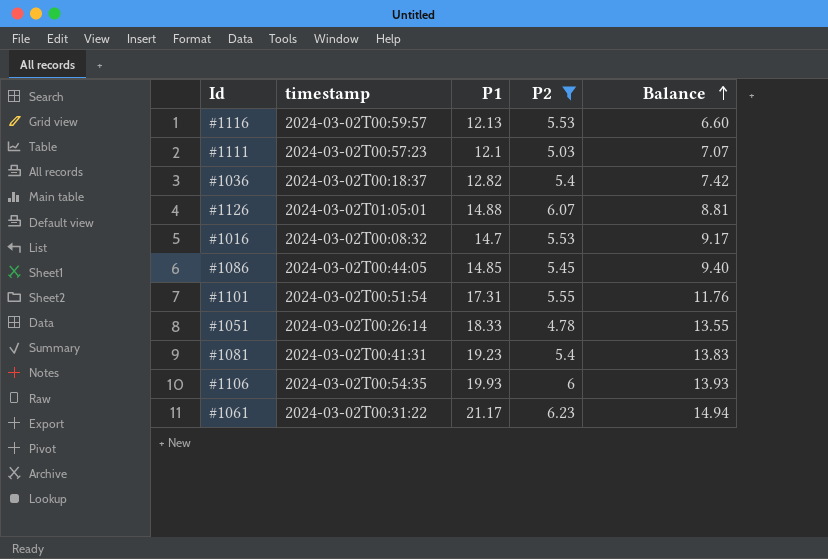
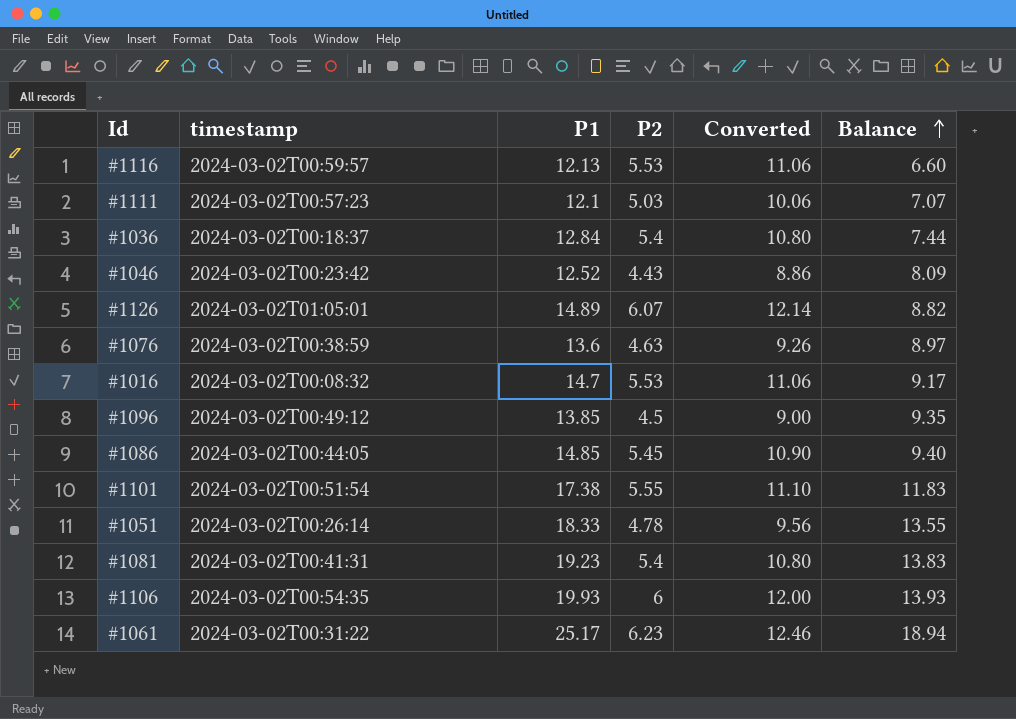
filter: P2 >= 4.78 -> none
column Converted | formula: none -> [P2] * 2
#1036 | P1: 12.82 -> 12.84
#1036 | Balance: 7.42 -> 7.44
#1126 | P1: 14.88 -> 14.89
#1126 | Balance: 8.81 -> 8.82
#1101 | P1: 17.31 -> 17.38
#1101 | Balance: 11.76 -> 11.83
#1061 | P1: 21.17 -> 25.17
#1061 | Balance: 14.94 -> 18.94

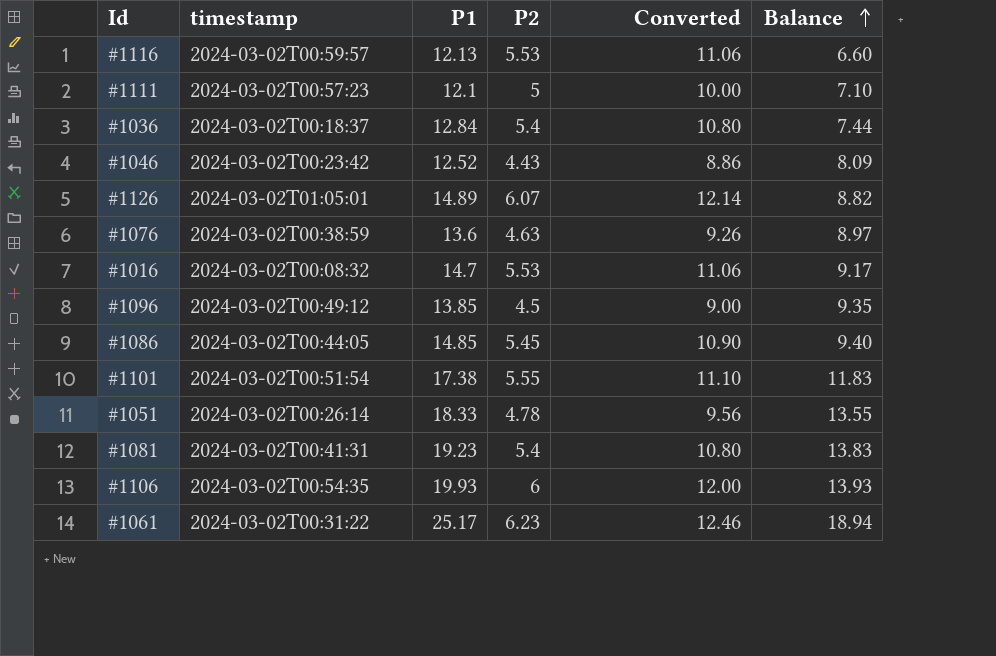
#1111 | P2: 5.03 -> 5
#1111 | Converted: 10.06 -> 10.00
#1111 | Balance: 7.07 -> 7.10

